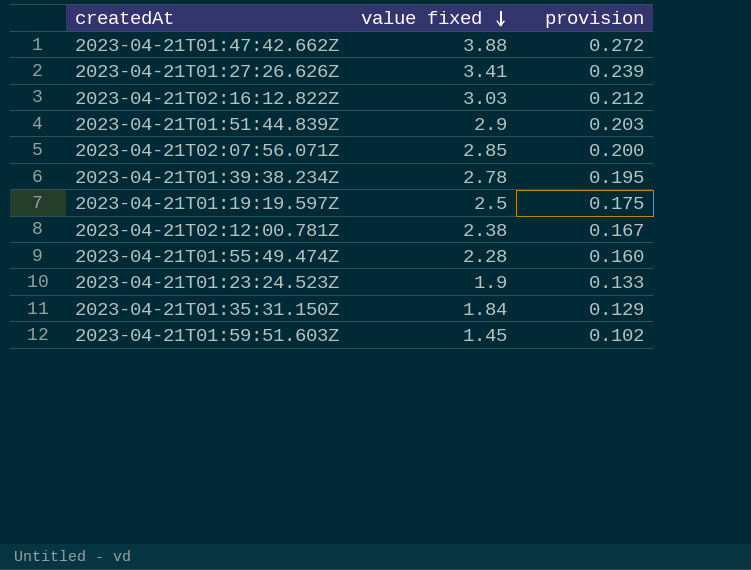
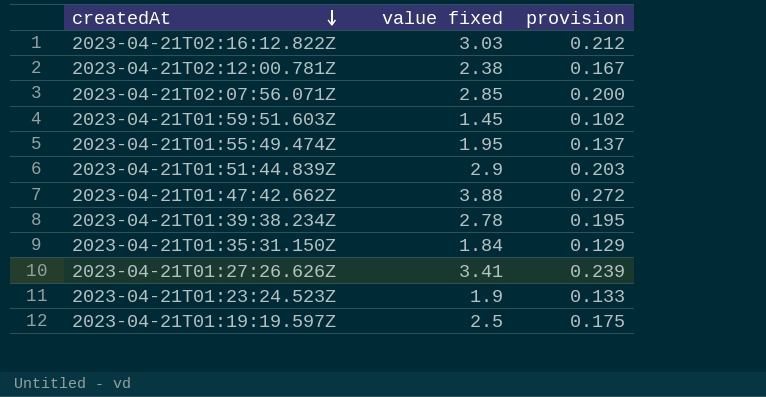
row order: value fixed descending -> createdAt descending
2023-04-21T01:55:49.474Z | value fixed: 2.28 -> 1.95
2023-04-21T01:55:49.474Z | provision: 0.160 -> 0.137

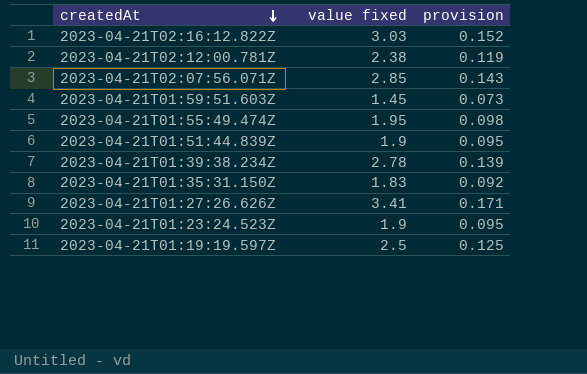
column provision | formula: [value fixed] * 0.07 -> [value fixed] * 0.05
row 2023-04-21T01:47:42.662Z: 3.88 | 0.272 -> none
2023-04-21T01:51:44.839Z | value fixed: 2.9 -> 1.9
2023-04-21T01:35:31.150Z | value fixed: 1.84 -> 1.83

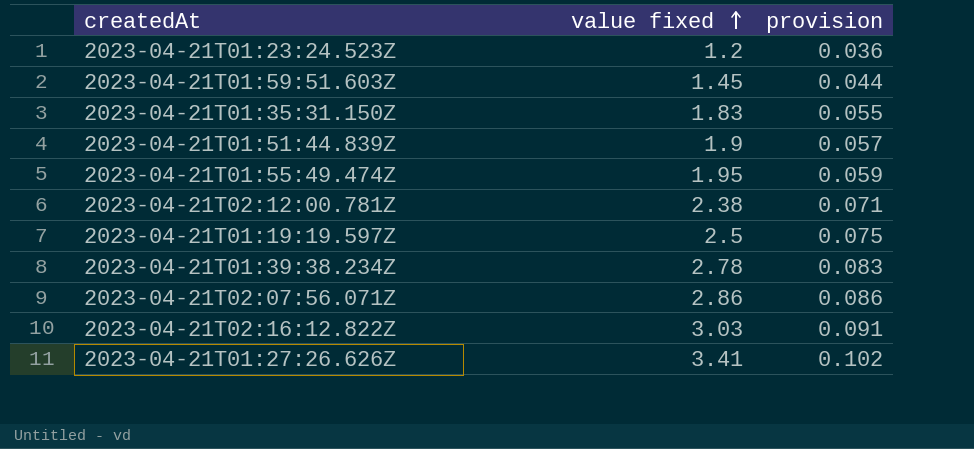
row order: createdAt descending -> value fixed ascending
column provision | formula: [value fixed] * 0.05 -> [value fixed] * 0.03
2023-04-21T01:23:24.523Z | value fixed: 1.9 -> 1.2
2023-04-21T02:07:56.071Z | value fixed: 2.85 -> 2.86

